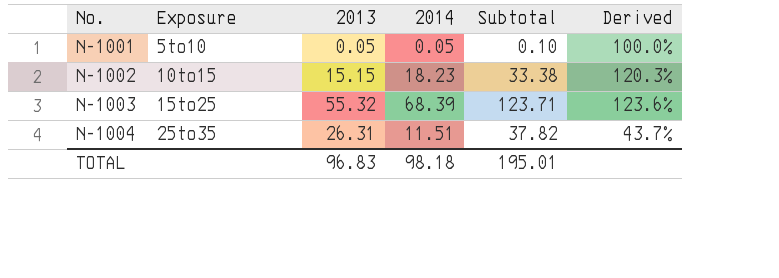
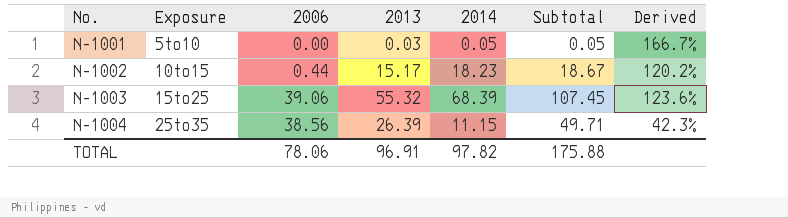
column 2006 | position: none -> 3
column Subtotal | formula: [2013] + [2014] -> [2006] + [2014]
N-1001 | 2013: 0.05 -> 0.03
N-1001 | Derived: 100.0% -> 166.7%
N-1002 | 2013: 15.15 -> 15.17
N-1002 | Derived: 120.3% -> 120.2%
N-1004 | 2013: 26.31 -> 26.39
N-1004 | 2014: 11.51 -> 11.15
N-1004 | Derived: 43.7% -> 42.3%
TOTAL | 2013: 96.83 -> 96.91
TOTAL | 2014: 98.18 -> 97.82
TOTAL | Subtotal: 195.01 -> 175.88

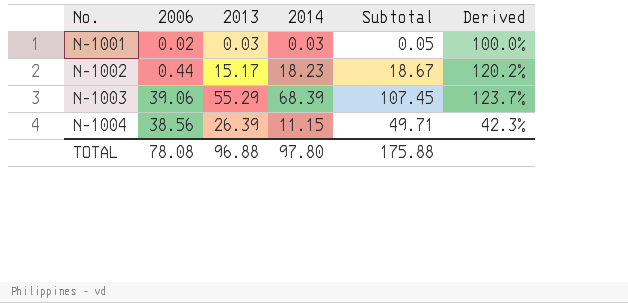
column Exposure | position: 2 -> none
N-1001 | 2006: 0.00 -> 0.02
N-1001 | 2014: 0.05 -> 0.03
N-1001 | Derived: 166.7% -> 100.0%
N-1003 | 2013: 55.32 -> 55.29
N-1003 | Derived: 123.6% -> 123.7%
TOTAL | 2006: 78.06 -> 78.08
TOTAL | 2013: 96.91 -> 96.88
TOTAL | 2014: 97.82 -> 97.80

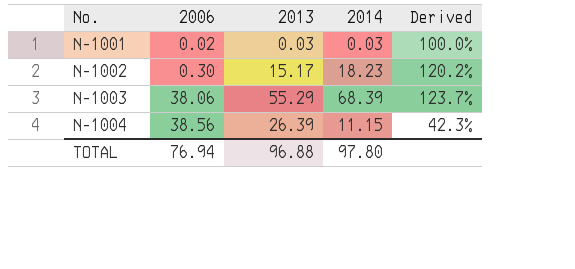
column Subtotal | formula: [2006] + [2014] -> none
N-1002 | 2006: 0.44 -> 0.30
N-1003 | 2006: 39.06 -> 38.06
TOTAL | 2006: 78.08 -> 76.94

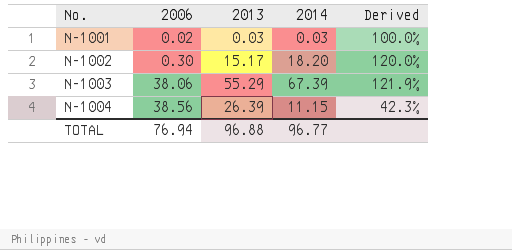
N-1002 | 2014: 18.23 -> 18.20
N-1002 | Derived: 120.2% -> 120.0%
N-1003 | 2014: 68.39 -> 67.39
N-1003 | Derived: 123.7% -> 121.9%
TOTAL | 2014: 97.80 -> 96.77

